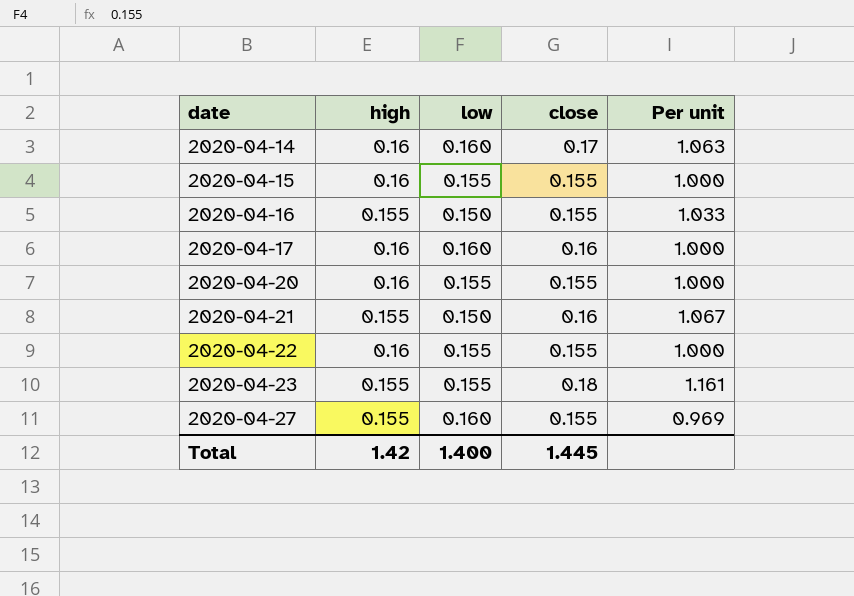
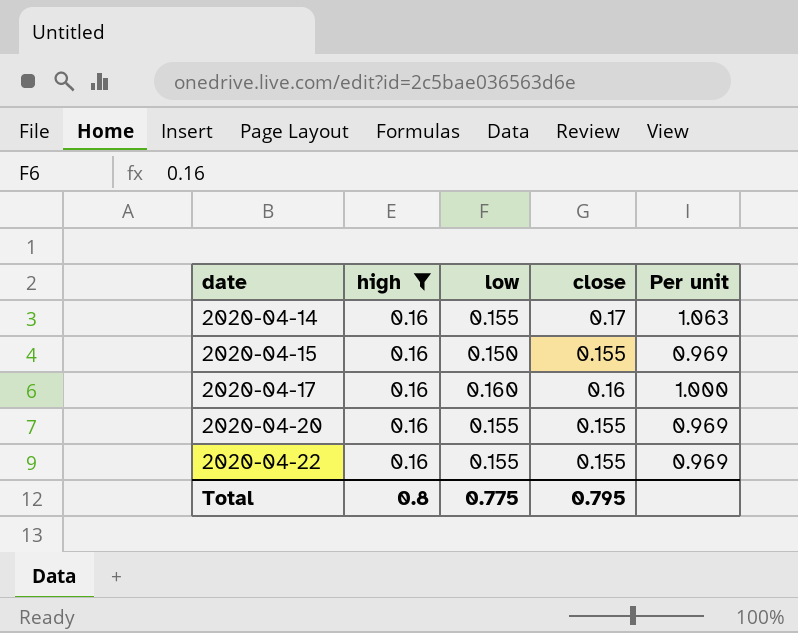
filter: none -> high = 0.16
column Per unit | formula: [close] / [low] -> [close] / [high]
2020-04-14 | low: 0.160 -> 0.155
2020-04-15 | low: 0.155 -> 0.150
Total | high: 1.42 -> 0.8
Total | low: 1.400 -> 0.775
Total | close: 1.445 -> 0.795

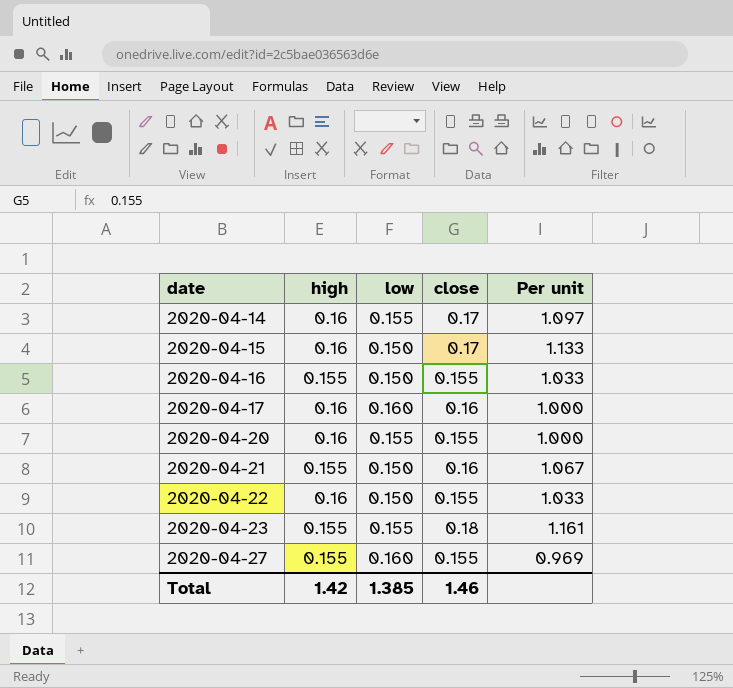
filter: high = 0.16 -> none
column Per unit | formula: [close] / [high] -> [close] / [low]
2020-04-15 | close: 0.155 -> 0.17
2020-04-22 | low: 0.155 -> 0.150
Total | high: 0.8 -> 1.42
Total | low: 0.775 -> 1.385
Total | close: 0.795 -> 1.46

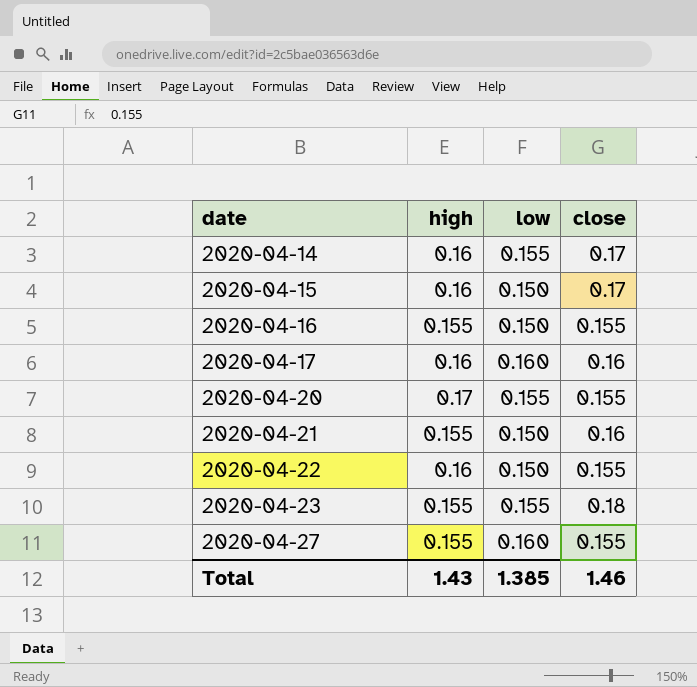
column Per unit | formula: [close] / [low] -> none
2020-04-20 | high: 0.16 -> 0.17
Total | high: 1.42 -> 1.43

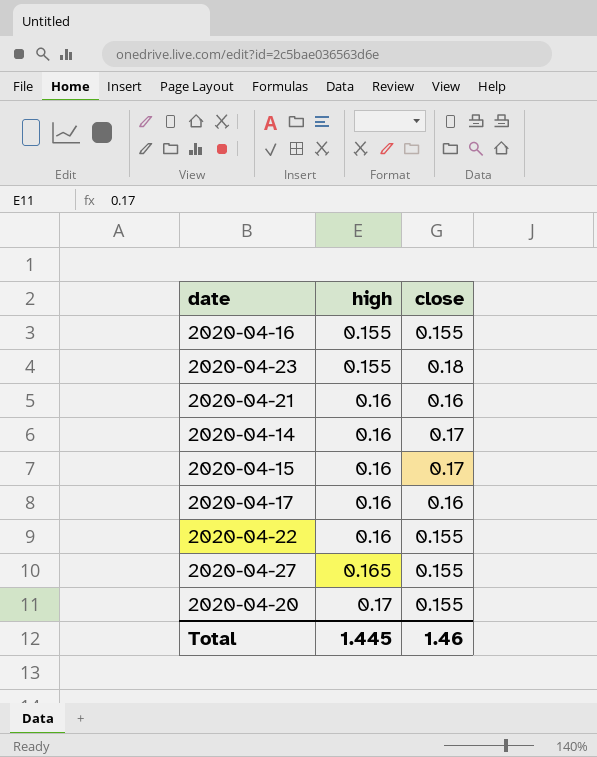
row order: date ascending -> high ascending
column low | position: 3 -> none
2020-04-21 | high: 0.155 -> 0.16
2020-04-27 | high: 0.155 -> 0.165
Total | high: 1.43 -> 1.445

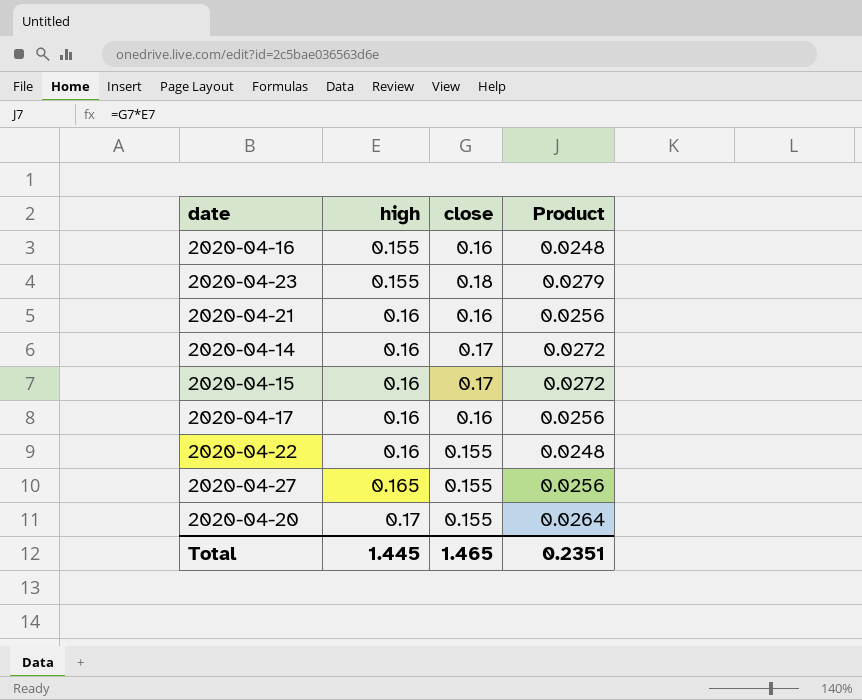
column Product | formula: none -> [high] * [close]
2020-04-16 | close: 0.155 -> 0.16
Total | close: 1.46 -> 1.465

